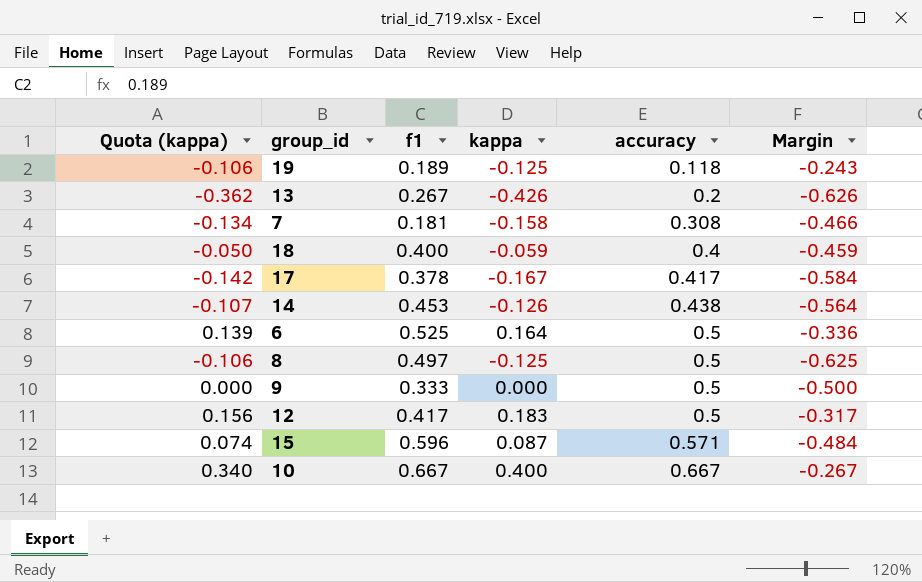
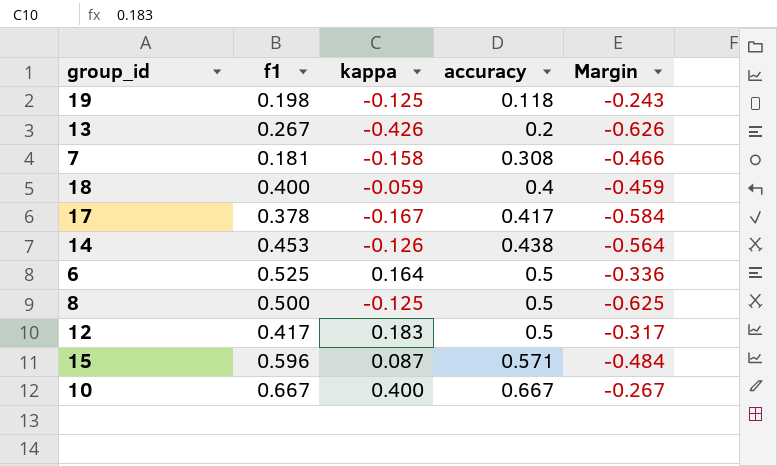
column Quota (kappa) | formula: [kappa] * 0.85 -> none
row 9: 0.000 | 0.333 | 0.000 | 0.5 | -0.500 -> none
19 | f1: 0.189 -> 0.198
8 | f1: 0.497 -> 0.500

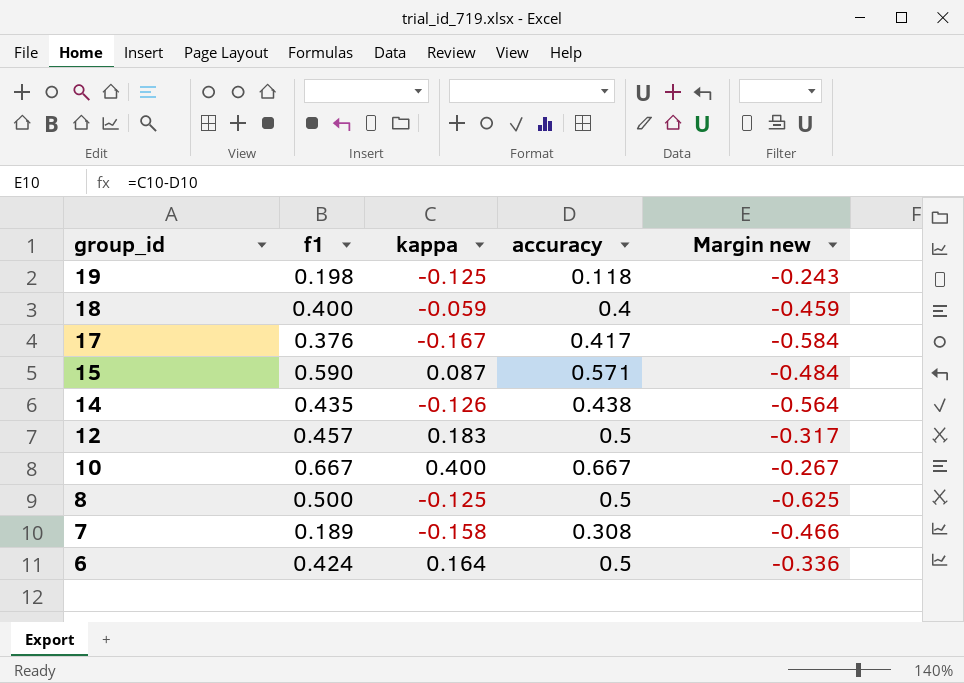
row order: accuracy ascending -> group_id descending
column name: Margin -> Margin new
row 13: 0.267 | -0.426 | 0.2 | -0.626 -> none
17 | f1: 0.378 -> 0.376
15 | f1: 0.596 -> 0.590
14 | f1: 0.453 -> 0.435
12 | f1: 0.417 -> 0.457
7 | f1: 0.181 -> 0.189
6 | f1: 0.525 -> 0.424

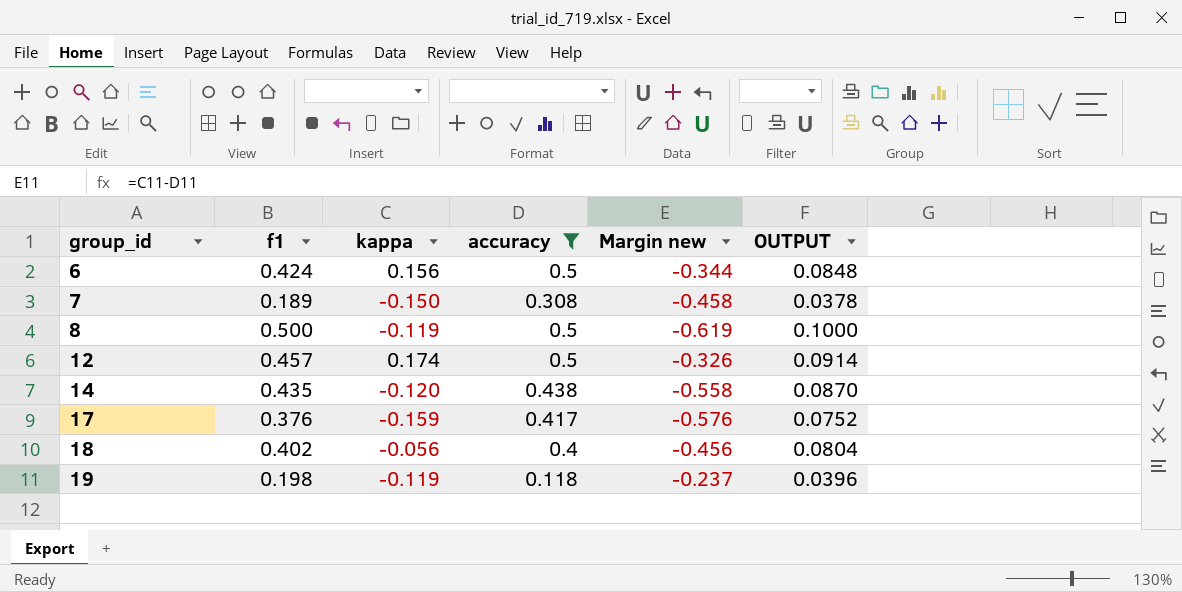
filter: none -> accuracy <= 0.5
row order: group_id descending -> group_id ascending
column OUTPUT | formula: none -> [f1] * 0.2
6 | kappa: 0.164 -> 0.156
6 | Margin new: -0.336 -> -0.344
7 | kappa: -0.158 -> -0.150
7 | Margin new: -0.466 -> -0.458
8 | kappa: -0.125 -> -0.119
8 | Margin new: -0.625 -> -0.619
12 | kappa: 0.183 -> 0.174
12 | Margin new: -0.317 -> -0.326
14 | kappa: -0.126 -> -0.120
14 | Margin new: -0.564 -> -0.558
17 | kappa: -0.167 -> -0.159
17 | Margin new: -0.584 -> -0.576
18 | f1: 0.400 -> 0.402
18 | kappa: -0.059 -> -0.056
18 | Margin new: -0.459 -> -0.456
19 | kappa: -0.125 -> -0.119
19 | Margin new: -0.243 -> -0.237

